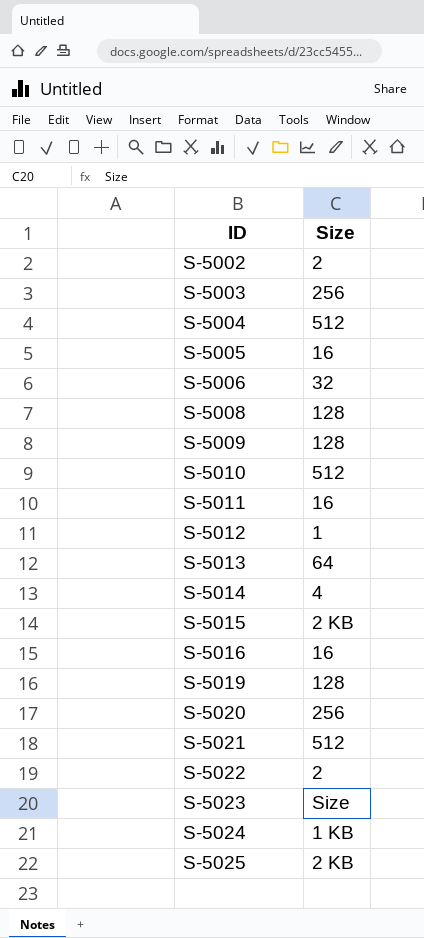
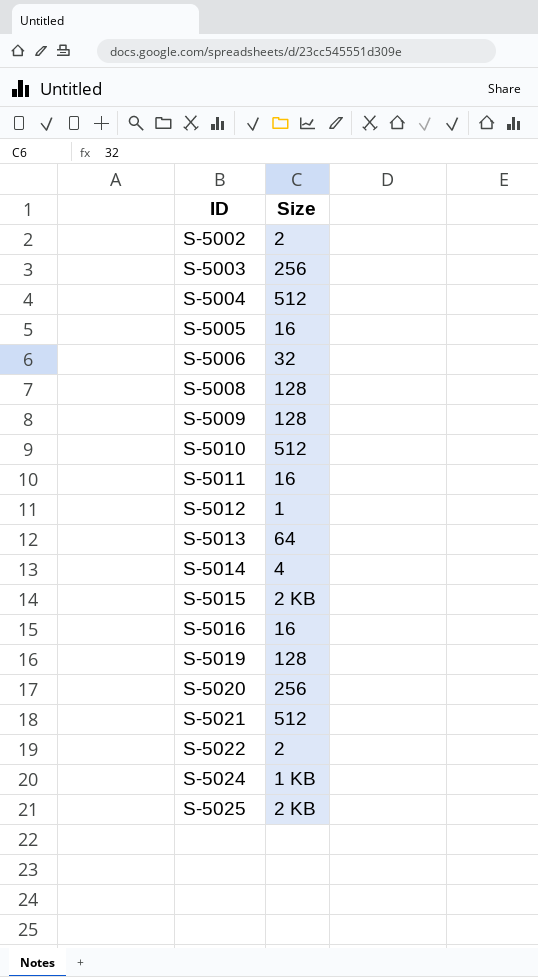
row S-5023: Size -> none

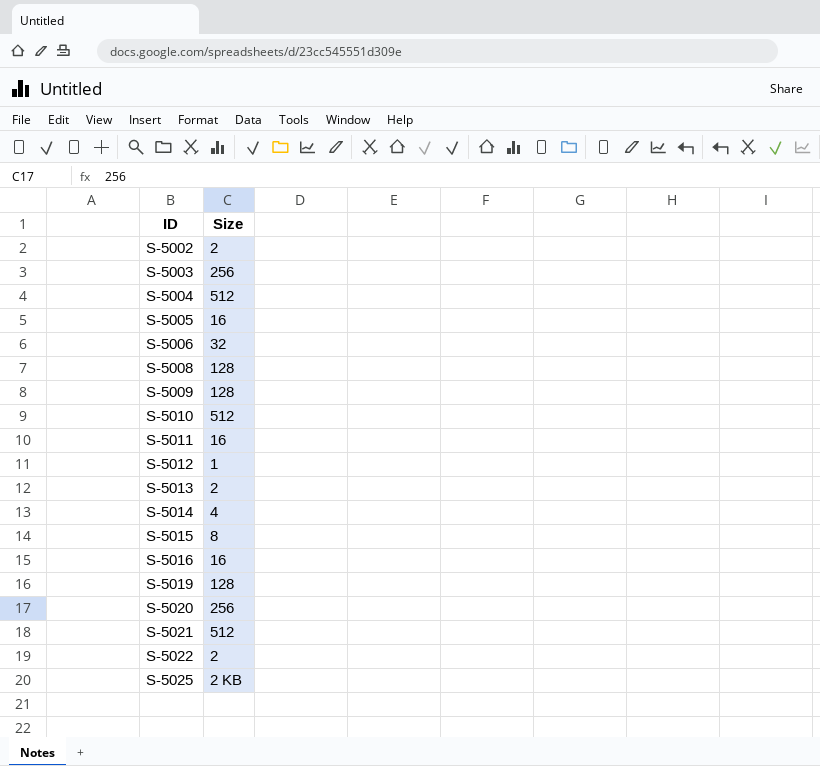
row S-5024: 1 KB -> none
S-5013 | Size: 64 -> 2
S-5015 | Size: 2 KB -> 8

